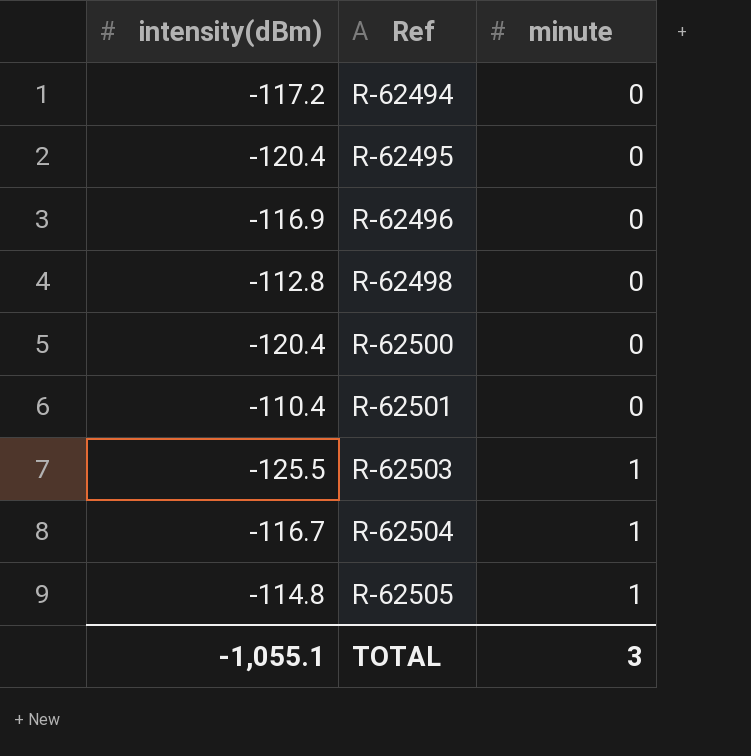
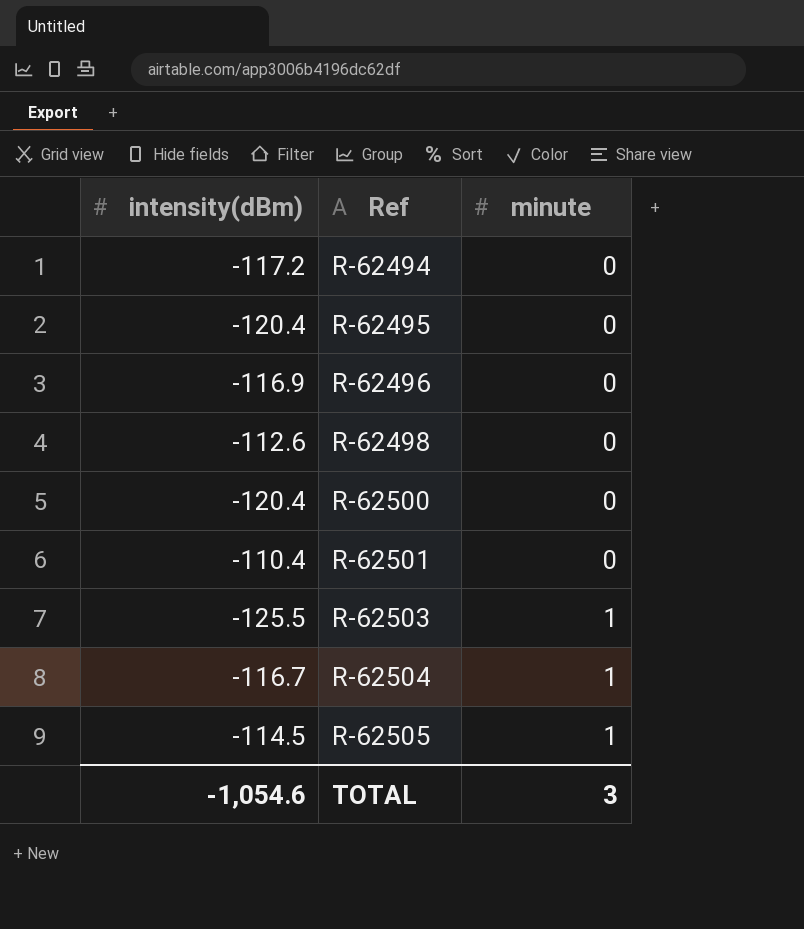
R-62498 | intensity(dBm): -112.8 -> -112.6
R-62505 | intensity(dBm): -114.8 -> -114.5
TOTAL | intensity(dBm): -1,055.1 -> -1,054.6

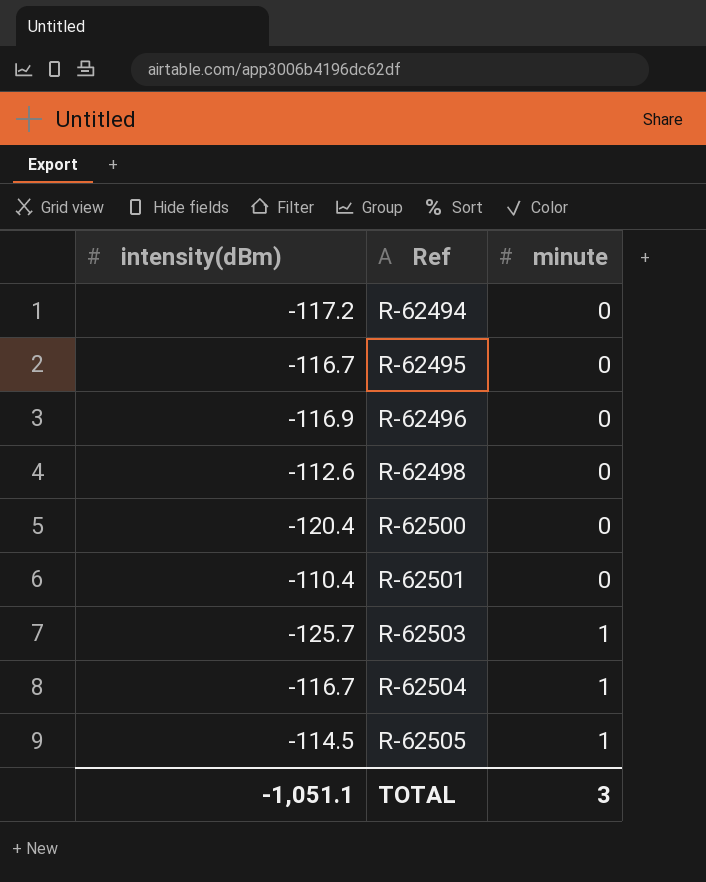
R-62495 | intensity(dBm): -120.4 -> -116.7
R-62503 | intensity(dBm): -125.5 -> -125.7
TOTAL | intensity(dBm): -1,054.6 -> -1,051.1

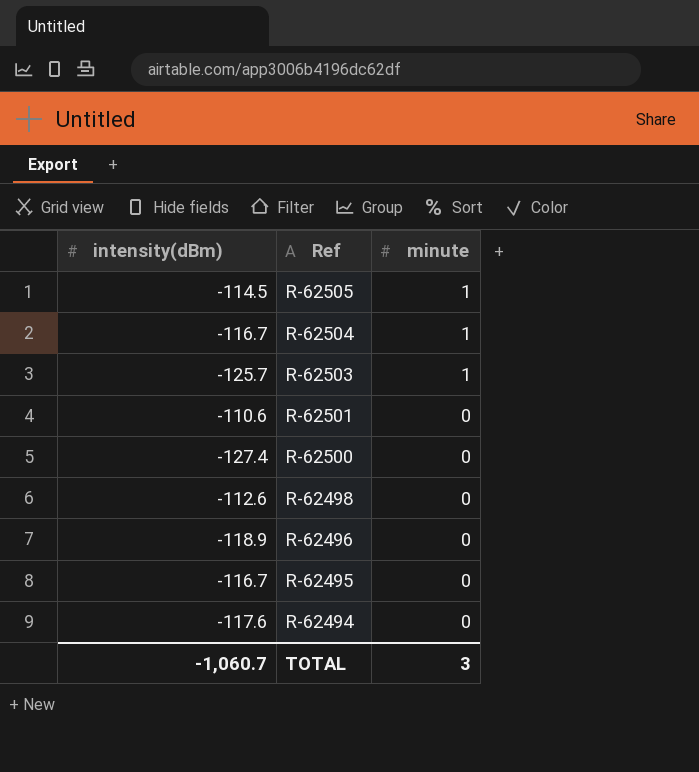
row order: Ref ascending -> Ref descending
R-62501 | intensity(dBm): -110.4 -> -110.6
R-62500 | intensity(dBm): -120.4 -> -127.4
R-62496 | intensity(dBm): -116.9 -> -118.9
R-62494 | intensity(dBm): -117.2 -> -117.6
TOTAL | intensity(dBm): -1,051.1 -> -1,060.7

